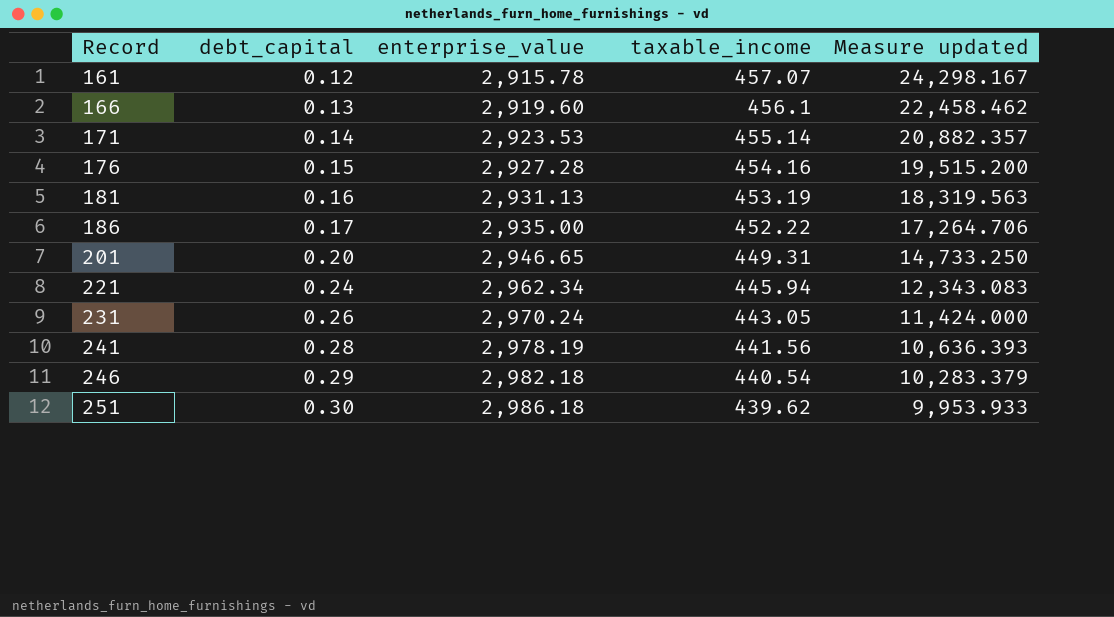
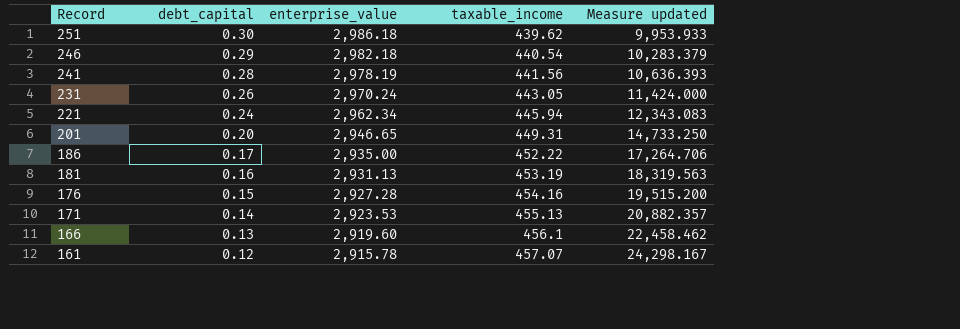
row order: Record ascending -> Record descending
171 | taxable_income: 455.14 -> 455.13

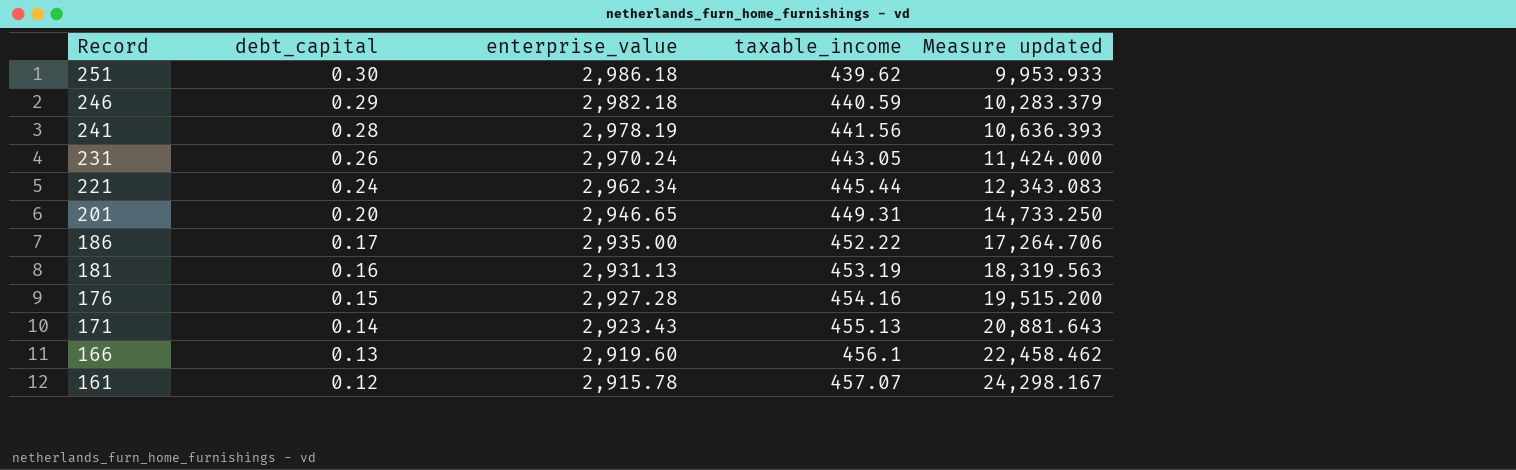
246 | taxable_income: 440.54 -> 440.59
221 | taxable_income: 445.94 -> 445.44
171 | enterprise_value: 2,923.53 -> 2,923.43
171 | Measure updated: 20,882.357 -> 20,881.643

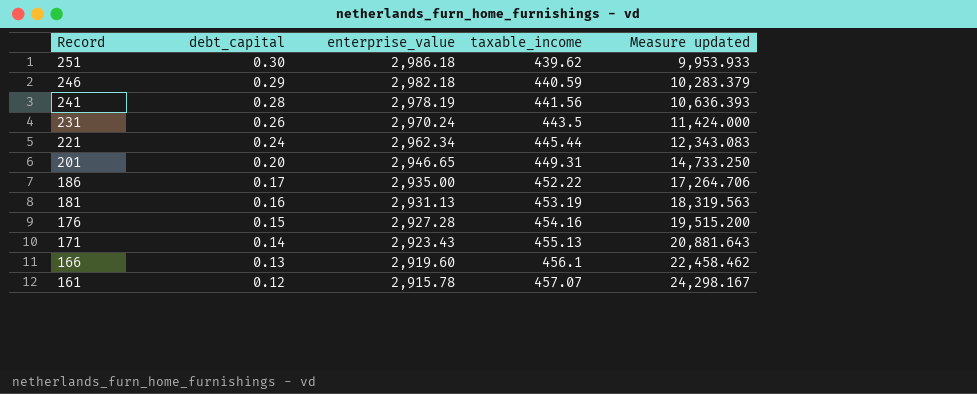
231 | taxable_income: 443.05 -> 443.5

